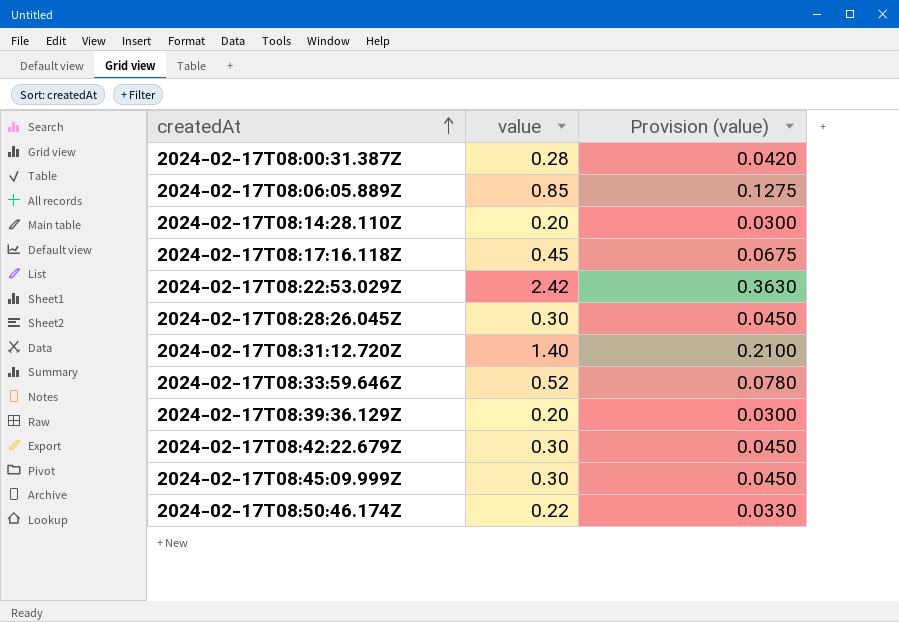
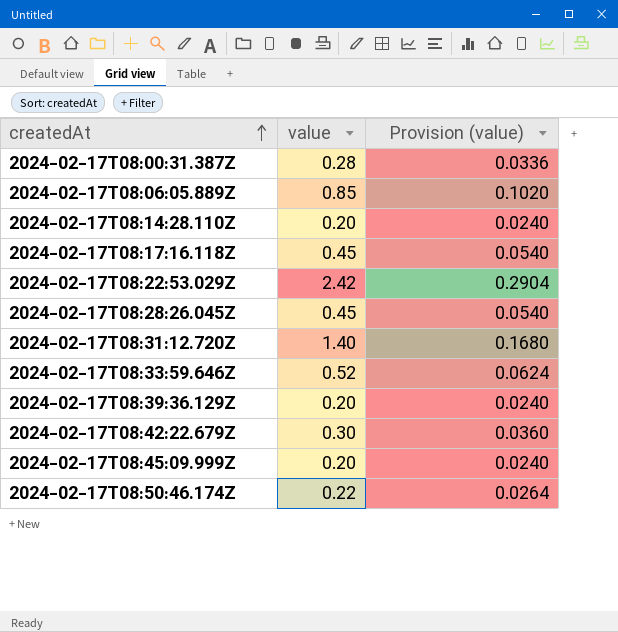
column Provision (value) | formula: [value] * 0.15 -> [value] * 0.12
2024-02-17T08:28:26.045Z | value: 0.30 -> 0.45
2024-02-17T08:45:09.999Z | value: 0.30 -> 0.20

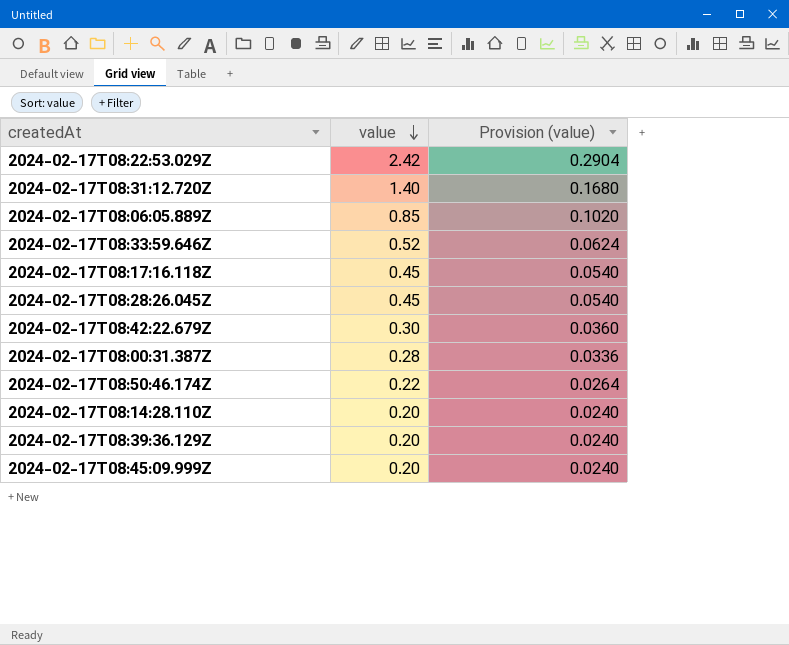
row order: createdAt ascending -> value descending

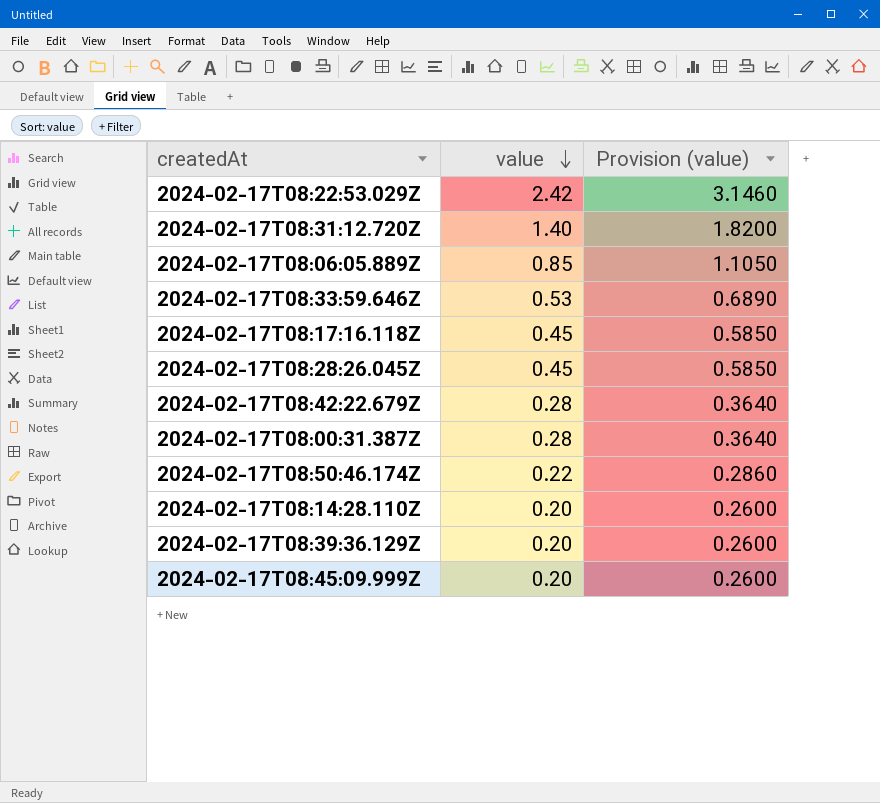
column Provision (value) | formula: [value] * 0.12 -> [value] * 1.3
2024-02-17T08:33:59.646Z | value: 0.52 -> 0.53
2024-02-17T08:42:22.679Z | value: 0.30 -> 0.28

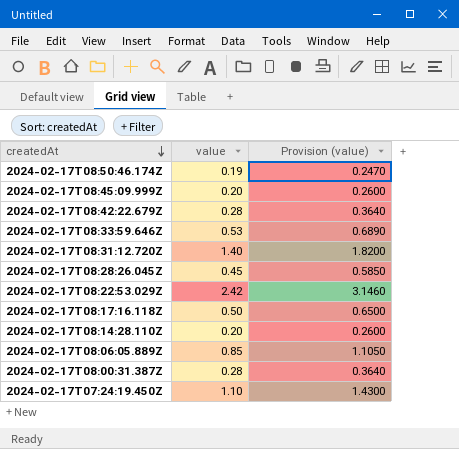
row order: value descending -> createdAt descending
row 2024-02-17T08:39:36.129Z: 0.20 | 0.2600 -> none
2024-02-17T08:50:46.174Z | value: 0.22 -> 0.19
2024-02-17T08:50:46.174Z | Provision (value): 0.2860 -> 0.2470
2024-02-17T08:17:16.118Z | value: 0.45 -> 0.50
2024-02-17T08:17:16.118Z | Provision (value): 0.5850 -> 0.6500
row 2024-02-17T07:24:19.450Z: none -> 1.10 | 1.4300

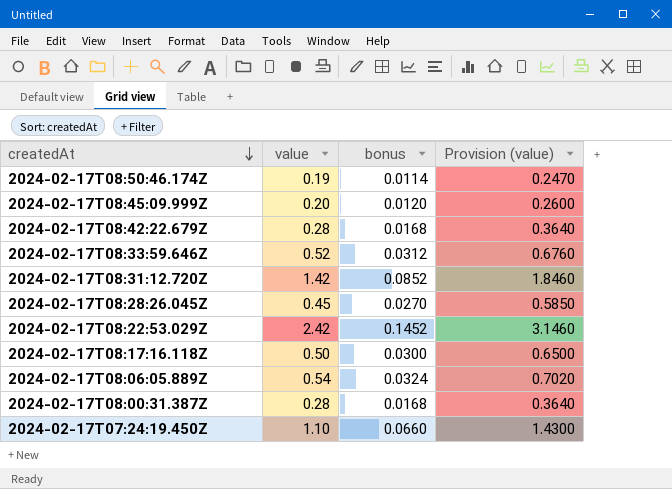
column bonus | formula: none -> [value] * 0.06
row 2024-02-17T08:14:28.110Z: 0.20 | 0.2600 -> none
2024-02-17T08:33:59.646Z | value: 0.53 -> 0.52
2024-02-17T08:33:59.646Z | Provision (value): 0.6890 -> 0.6760
2024-02-17T08:31:12.720Z | value: 1.40 -> 1.42
2024-02-17T08:31:12.720Z | Provision (value): 1.8200 -> 1.8460
2024-02-17T08:06:05.889Z | value: 0.85 -> 0.54
2024-02-17T08:06:05.889Z | Provision (value): 1.1050 -> 0.7020

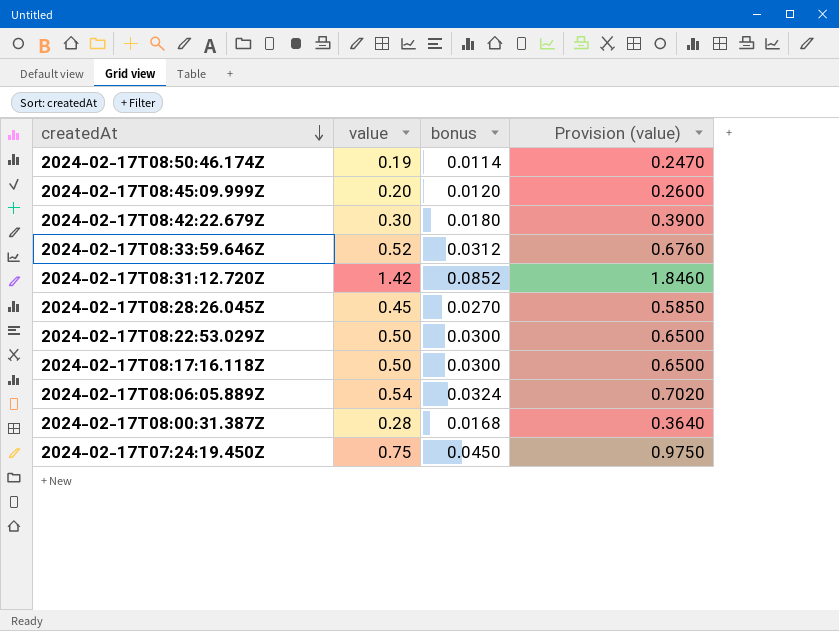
2024-02-17T08:42:22.679Z | value: 0.28 -> 0.30
2024-02-17T08:42:22.679Z | bonus: 0.0168 -> 0.0180
2024-02-17T08:42:22.679Z | Provision (value): 0.3640 -> 0.3900
2024-02-17T08:22:53.029Z | value: 2.42 -> 0.50
2024-02-17T08:22:53.029Z | bonus: 0.1452 -> 0.0300
2024-02-17T08:22:53.029Z | Provision (value): 3.1460 -> 0.6500
2024-02-17T07:24:19.450Z | value: 1.10 -> 0.75
2024-02-17T07:24:19.450Z | bonus: 0.0660 -> 0.0450
2024-02-17T07:24:19.450Z | Provision (value): 1.4300 -> 0.9750

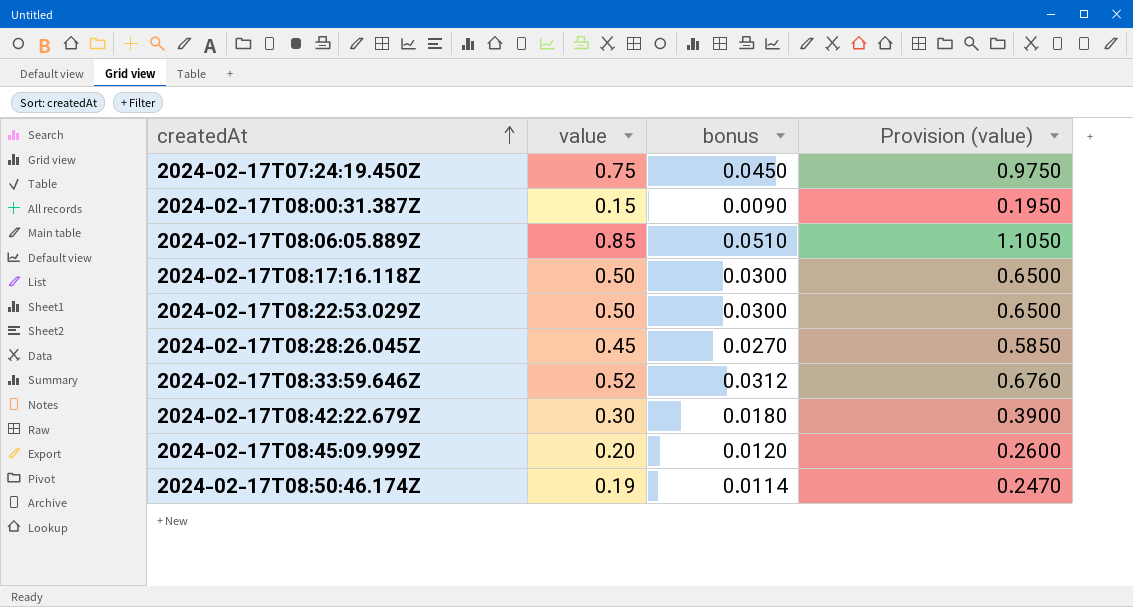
row order: createdAt descending -> createdAt ascending
row 2024-02-17T08:31:12.720Z: 1.42 | 0.0852 | 1.8460 -> none
2024-02-17T08:00:31.387Z | value: 0.28 -> 0.15
2024-02-17T08:00:31.387Z | bonus: 0.0168 -> 0.0090
2024-02-17T08:00:31.387Z | Provision (value): 0.3640 -> 0.1950
2024-02-17T08:06:05.889Z | value: 0.54 -> 0.85
2024-02-17T08:06:05.889Z | bonus: 0.0324 -> 0.0510
2024-02-17T08:06:05.889Z | Provision (value): 0.7020 -> 1.1050

